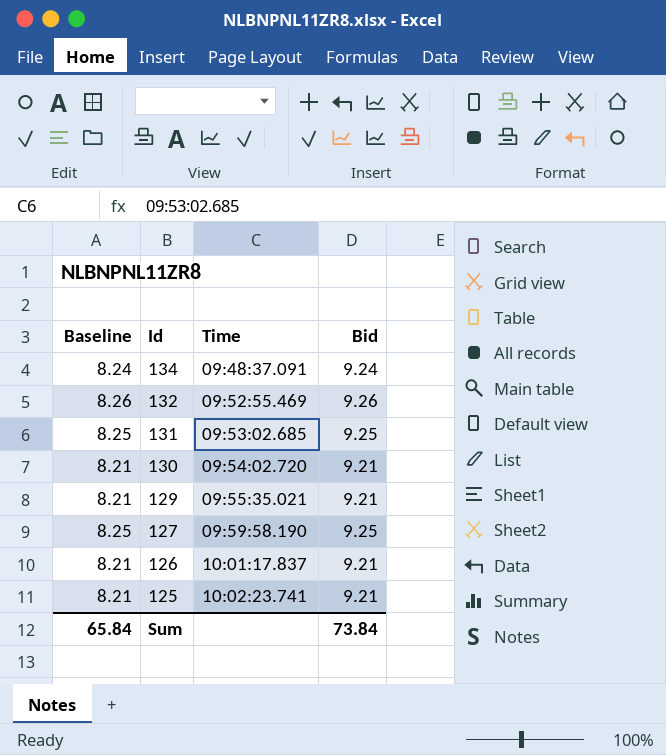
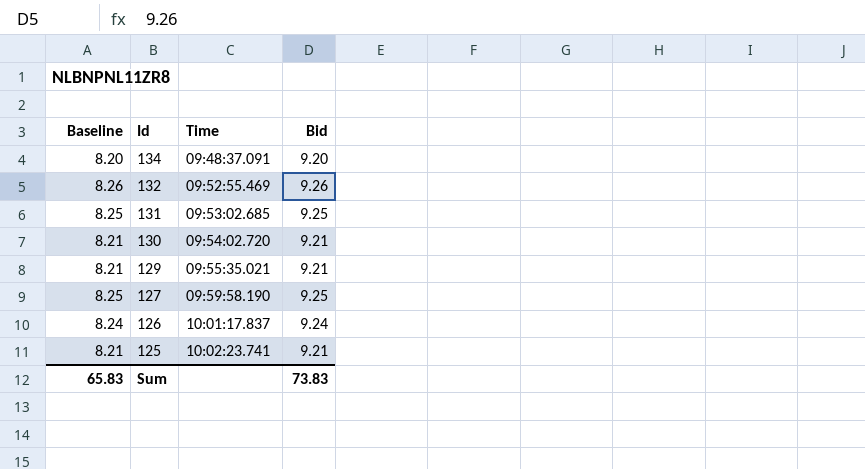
134 | Baseline: 8.24 -> 8.20
134 | Bid: 9.24 -> 9.20
126 | Baseline: 8.21 -> 8.24
126 | Bid: 9.21 -> 9.24
Sum | Baseline: 65.84 -> 65.83
Sum | Bid: 73.84 -> 73.83

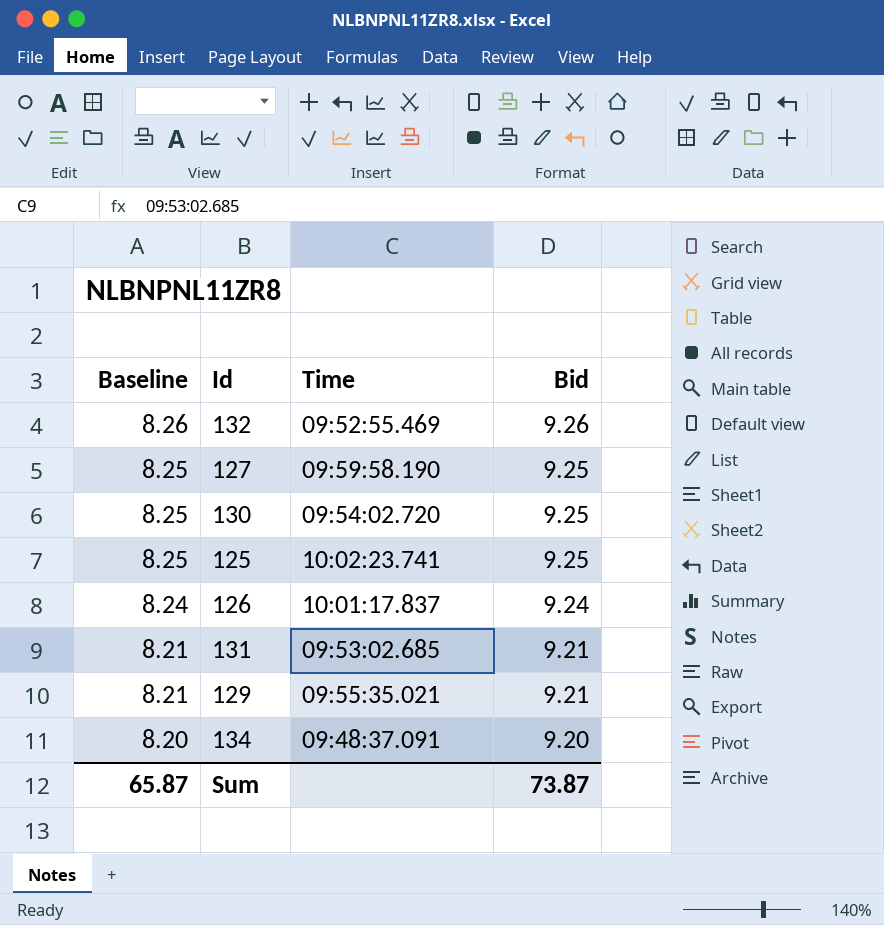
row order: Id descending -> Baseline descending
130 | Baseline: 8.21 -> 8.25
130 | Bid: 9.21 -> 9.25
125 | Baseline: 8.21 -> 8.25
125 | Bid: 9.21 -> 9.25
131 | Baseline: 8.25 -> 8.21
131 | Bid: 9.25 -> 9.21
Sum | Baseline: 65.83 -> 65.87
Sum | Bid: 73.83 -> 73.87

